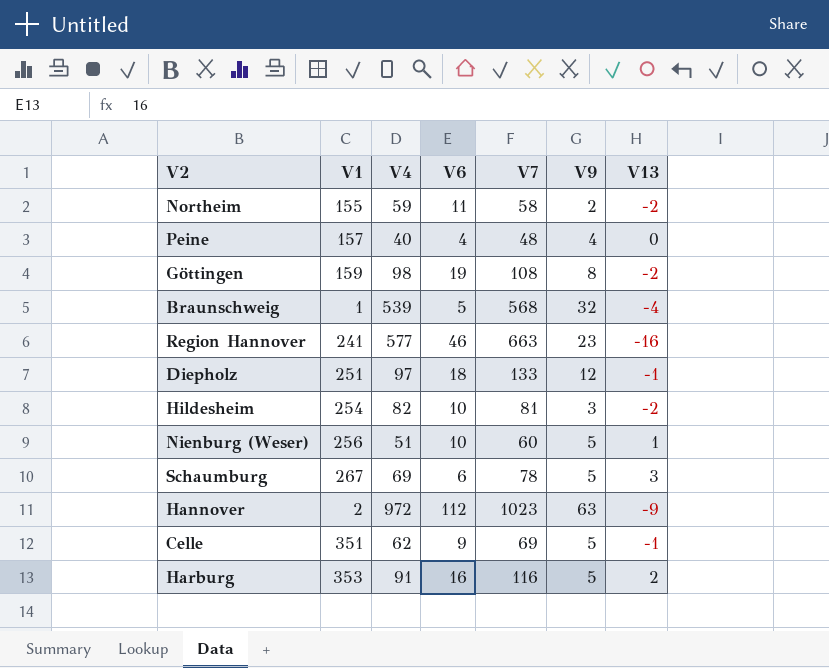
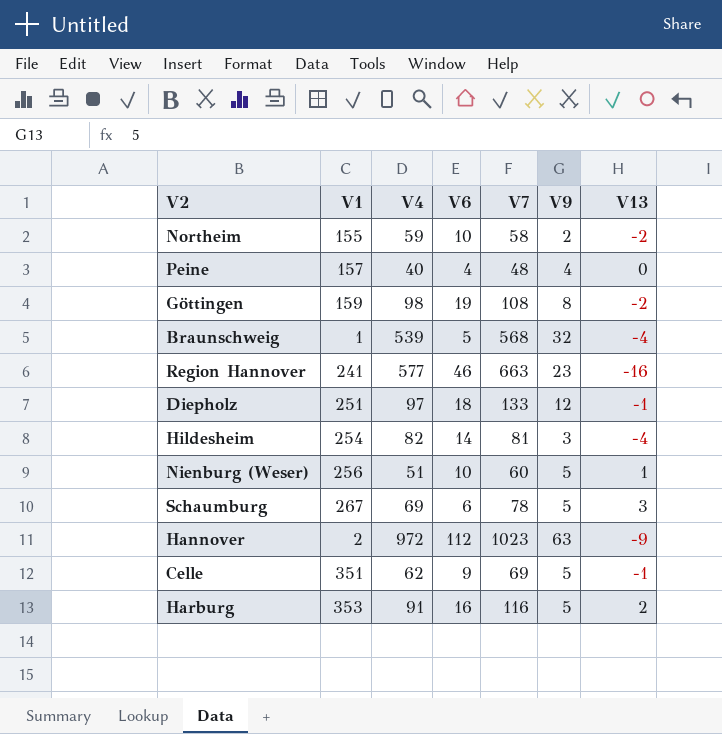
Northeim | V6: 11 -> 10
Hildesheim | V6: 10 -> 14
Hildesheim | V13: -2 -> -4

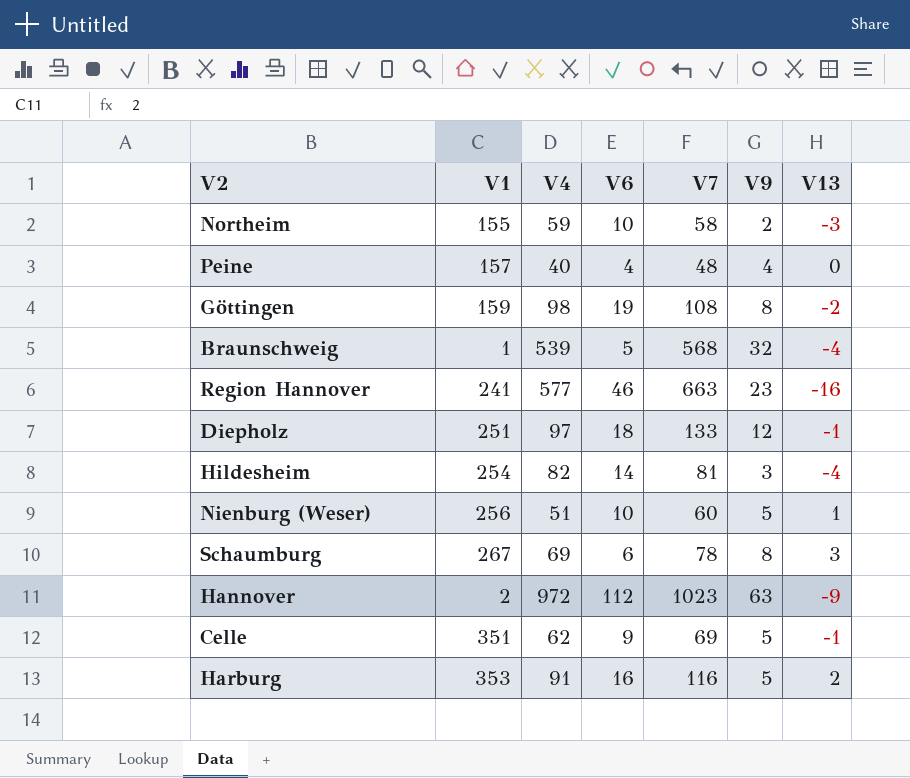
Northeim | V13: -2 -> -3
Schaumburg | V9: 5 -> 8

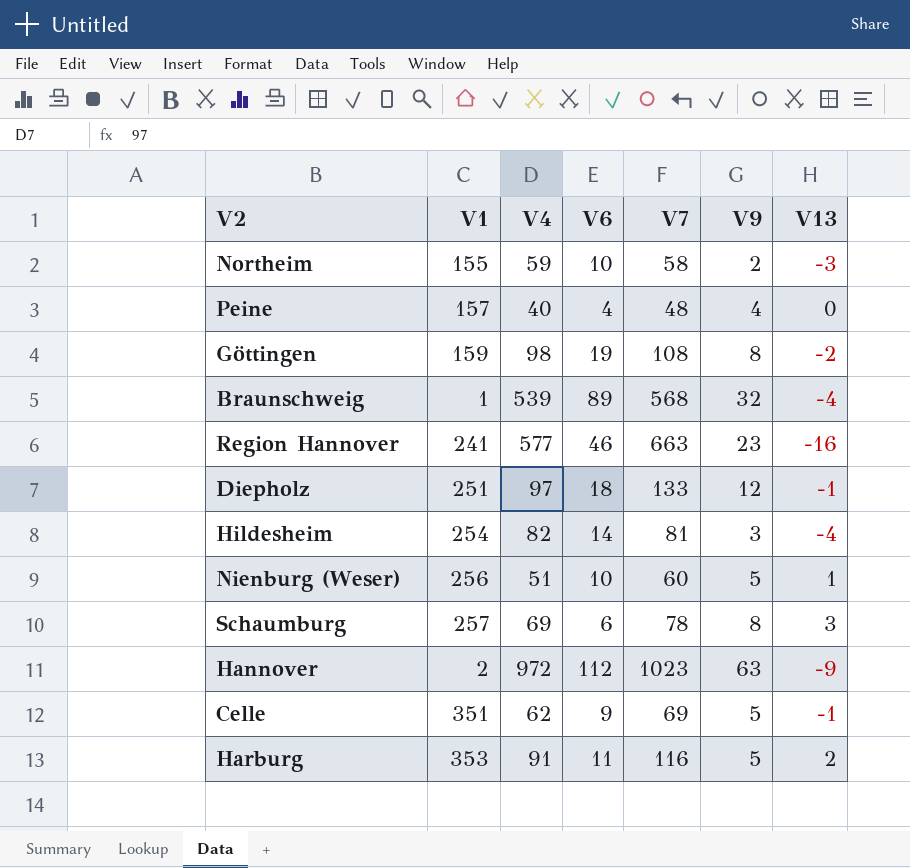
Braunschweig | V6: 5 -> 89
Schaumburg | V1: 267 -> 257
Harburg | V6: 16 -> 11

